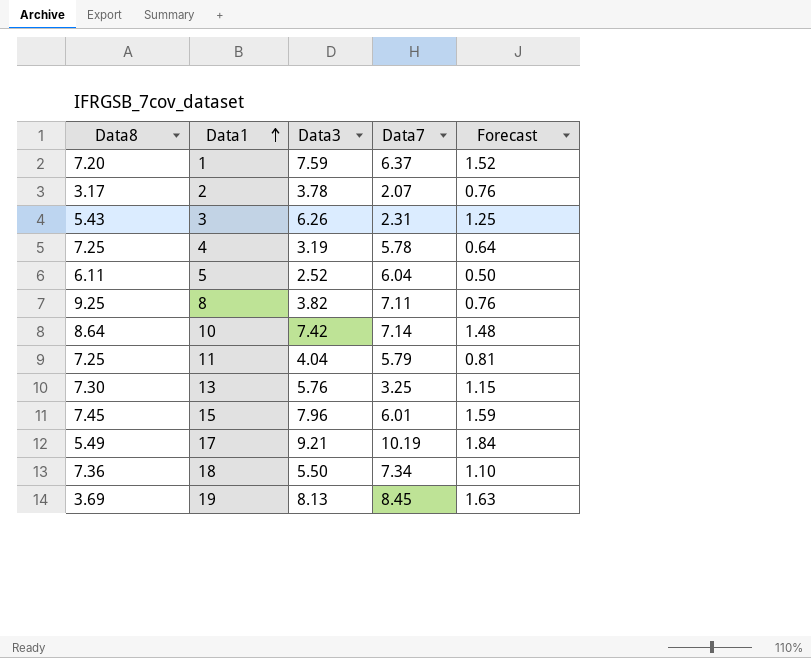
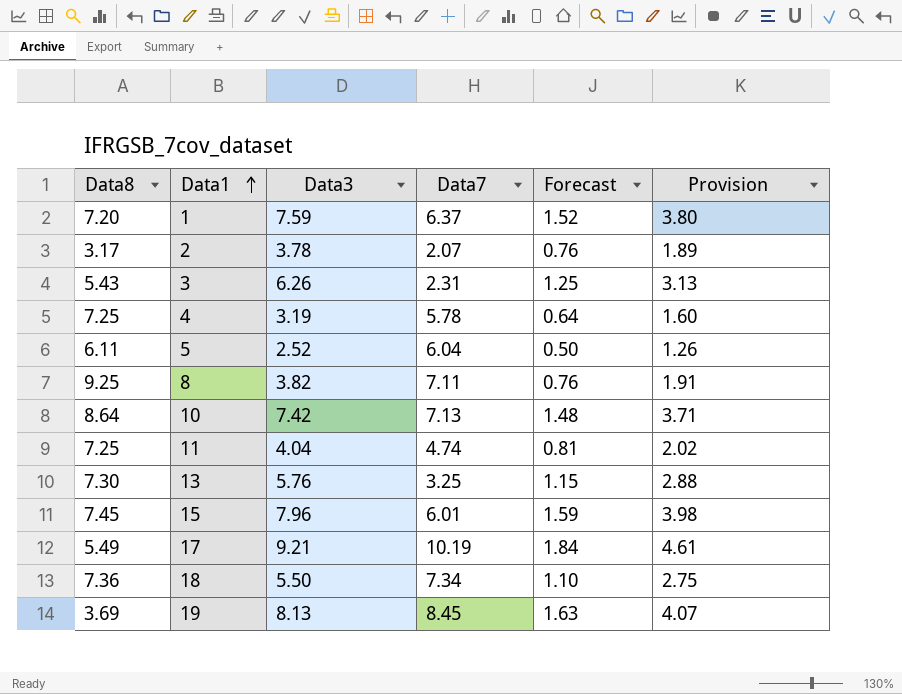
column Provision | formula: none -> [Data3] * 0.5
10 | Data7: 7.14 -> 7.13
11 | Data7: 5.79 -> 4.74

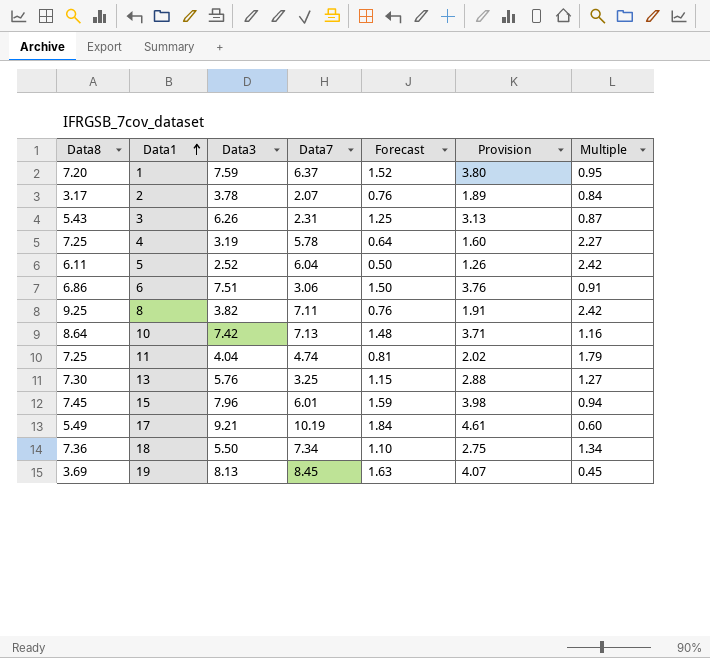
column Multiple | formula: none -> [Data8] / [Data3]
row 6: none -> 6.86 | 7.51 | 3.06 | 1.50 | 3.76 | 0.91

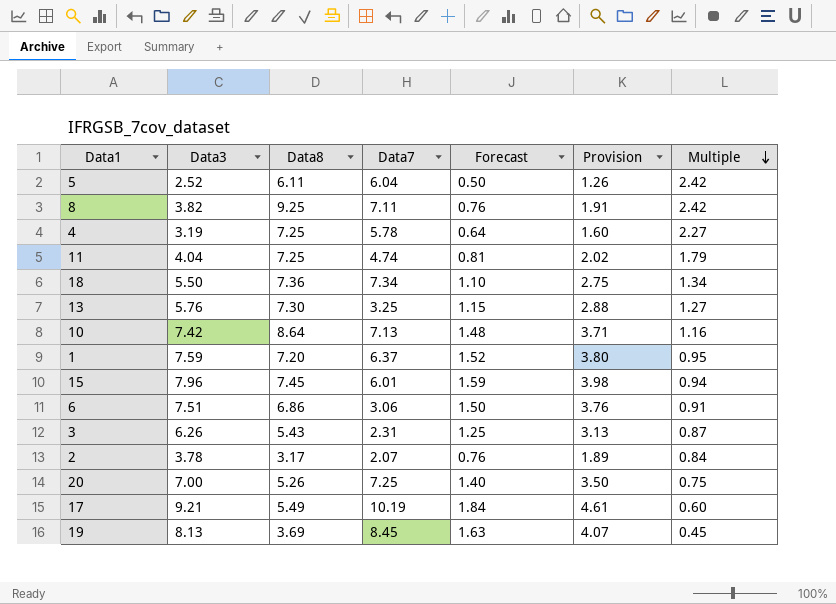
row order: Data1 ascending -> Multiple descending
column Data8 | position: 1 -> 3
row 20: none -> 7.00 | 5.26 | 7.25 | 1.40 | 3.50 | 0.75

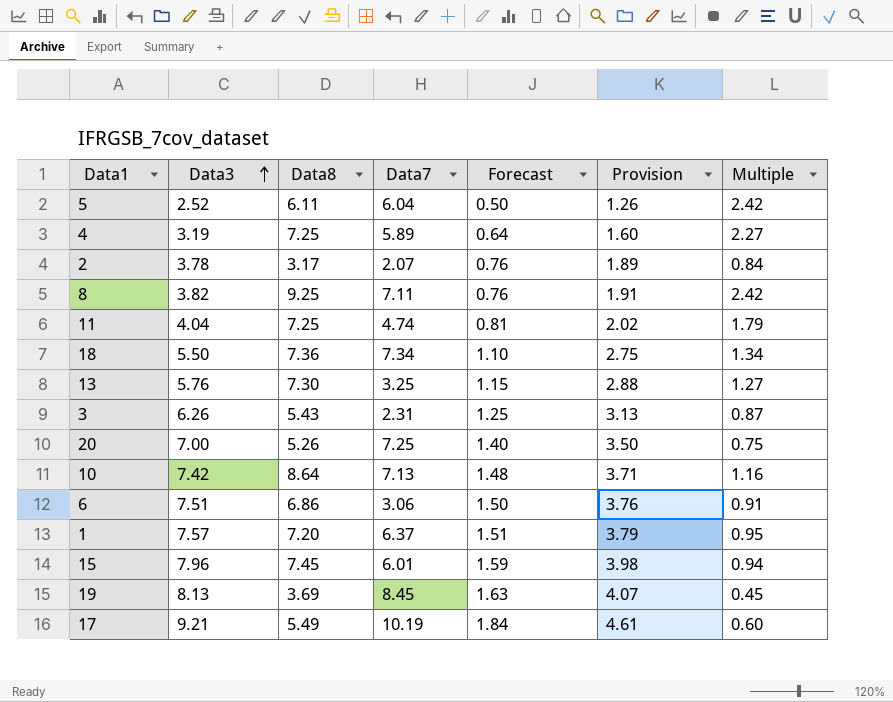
row order: Multiple descending -> Data3 ascending
4 | Data7: 5.78 -> 5.89
1 | Data3: 7.59 -> 7.57
1 | Forecast: 1.52 -> 1.51
1 | Provision: 3.80 -> 3.79

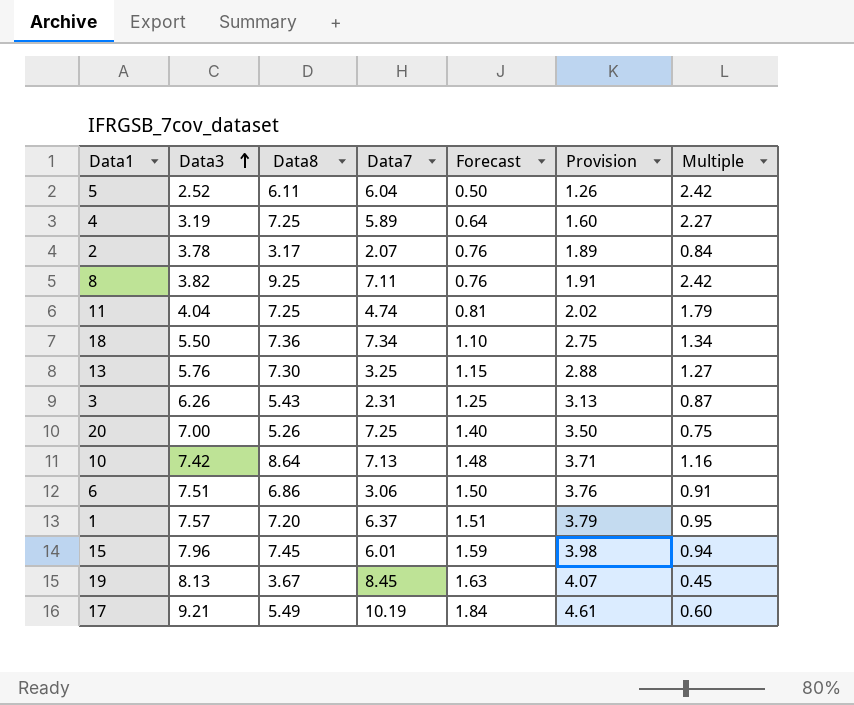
19 | Data8: 3.69 -> 3.67

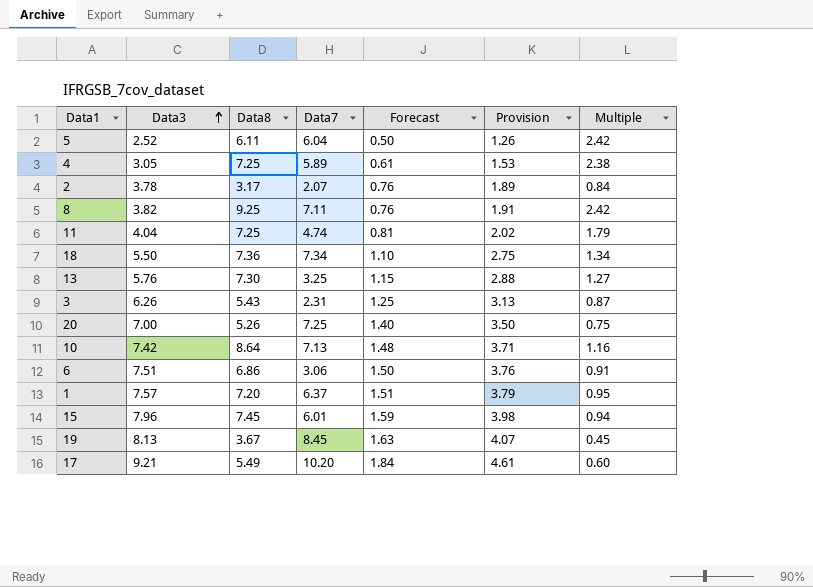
4 | Data3: 3.19 -> 3.05
4 | Forecast: 0.64 -> 0.61
4 | Provision: 1.60 -> 1.53
4 | Multiple: 2.27 -> 2.38
17 | Data7: 10.19 -> 10.20

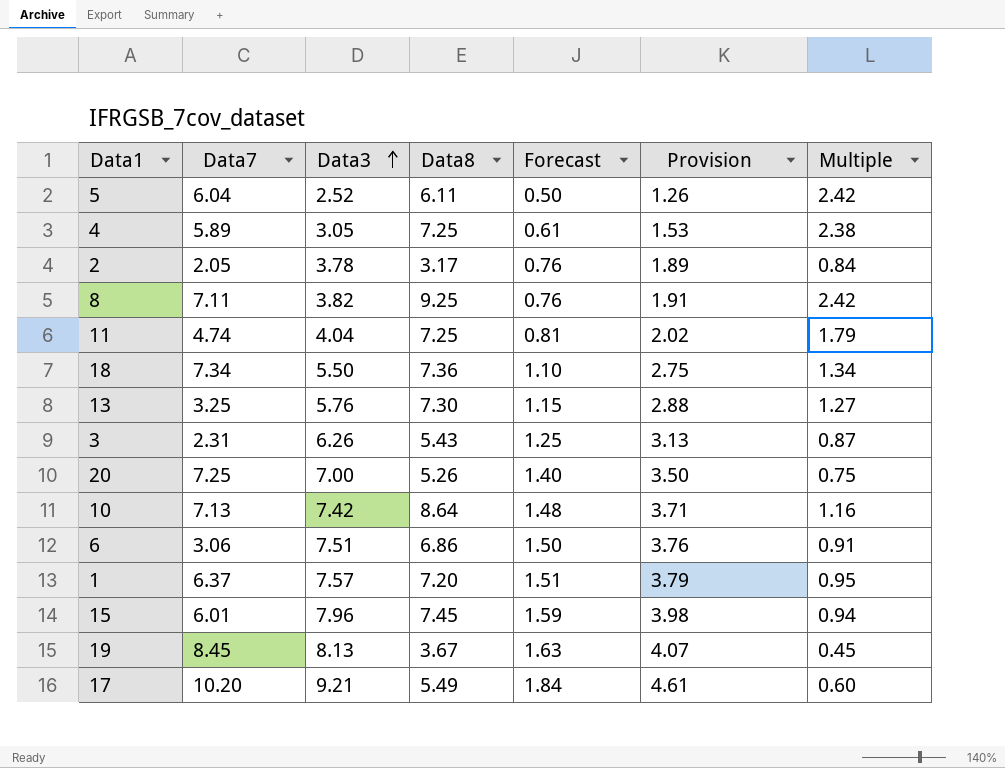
column Data7 | position: 4 -> 2
2 | Data7: 2.07 -> 2.05

